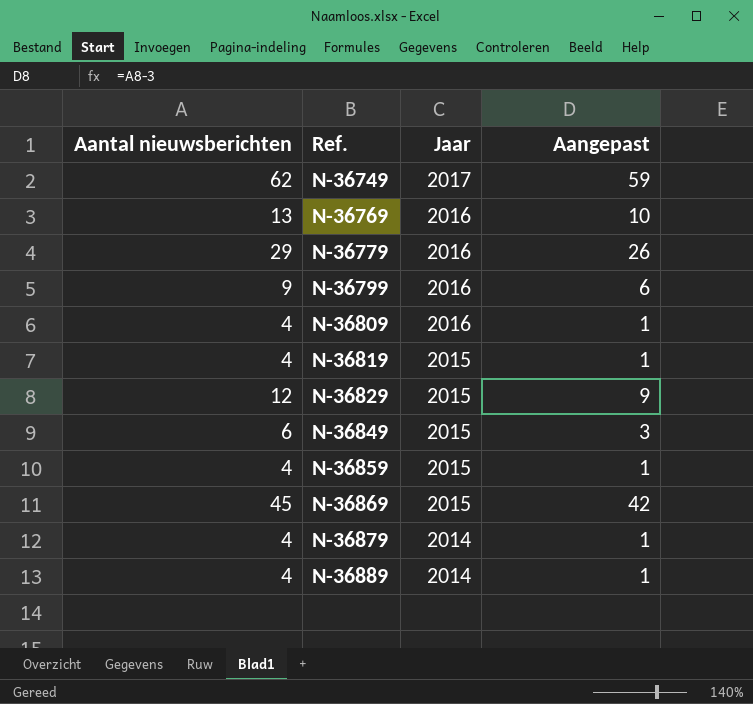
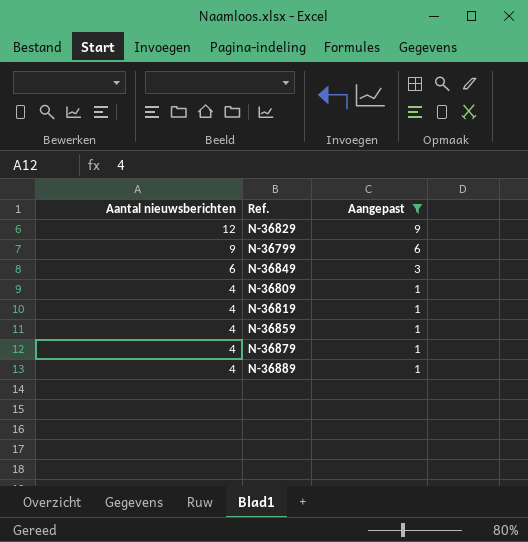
filter: none -> Aangepast <= 9
row order: Ref. ascending -> Aantal nieuwsberichten descending
column Jaar | position: 3 -> none

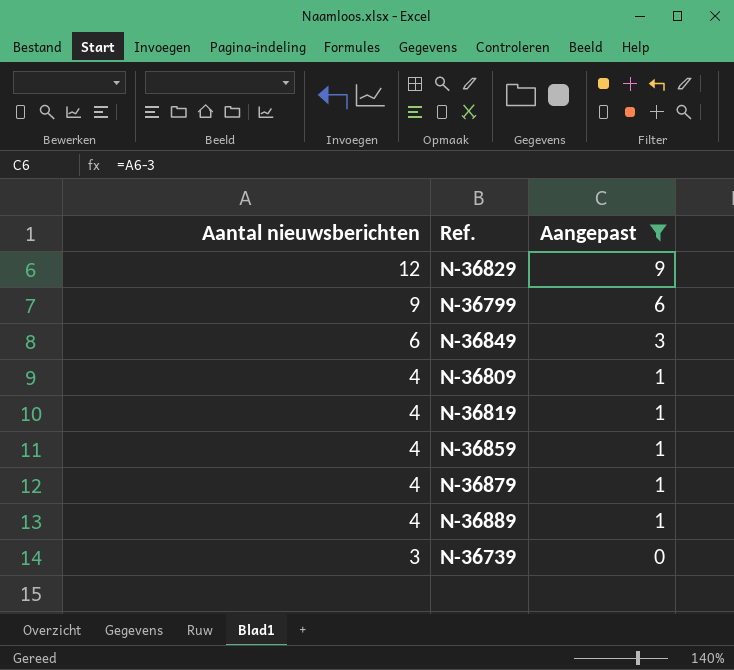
row N-36739: none -> 3 | 0

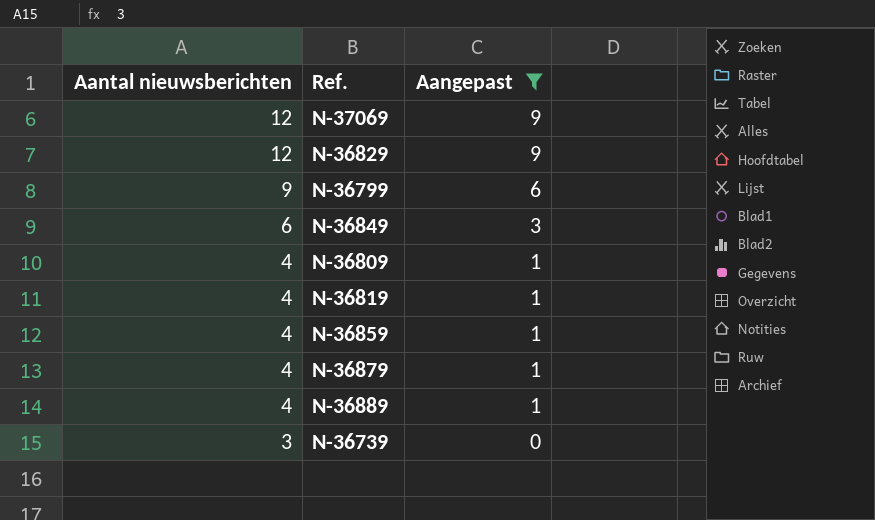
row N-37069: none -> 12 | 9

